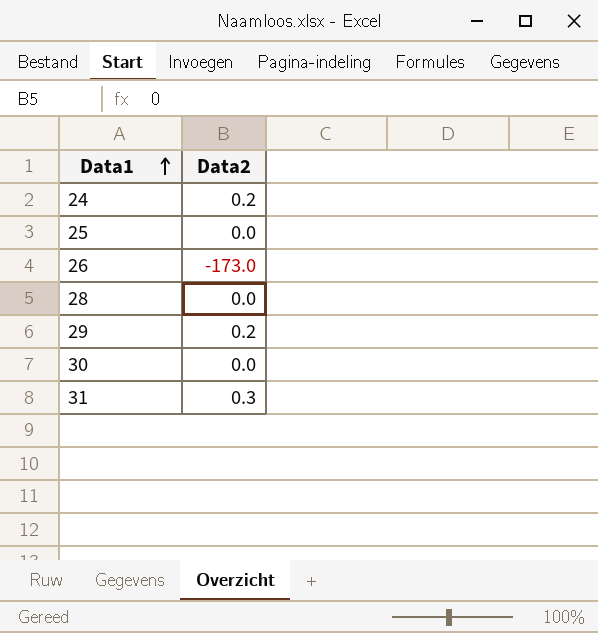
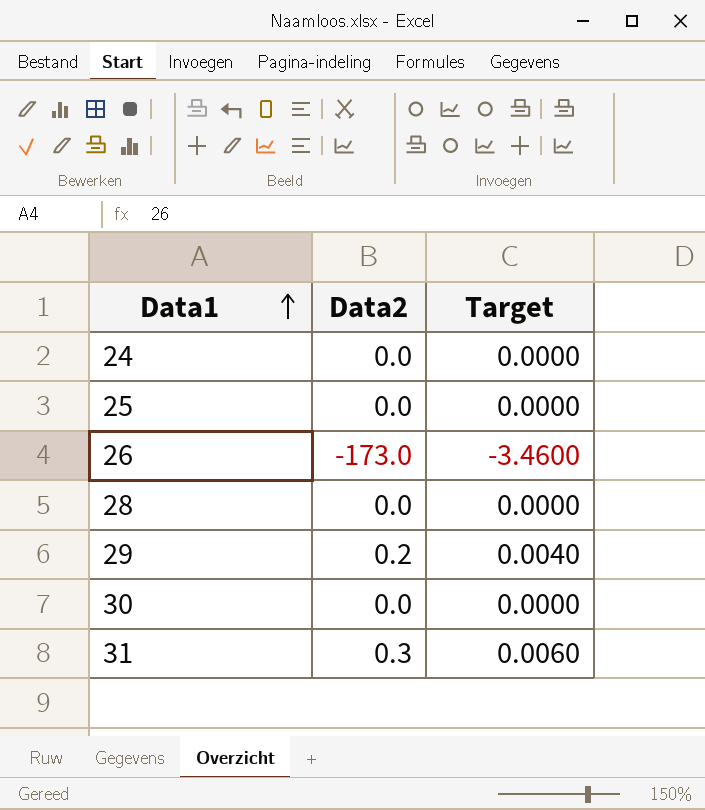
column Target | formula: none -> [Data2] * 0.02
24 | Data2: 0.2 -> 0.0

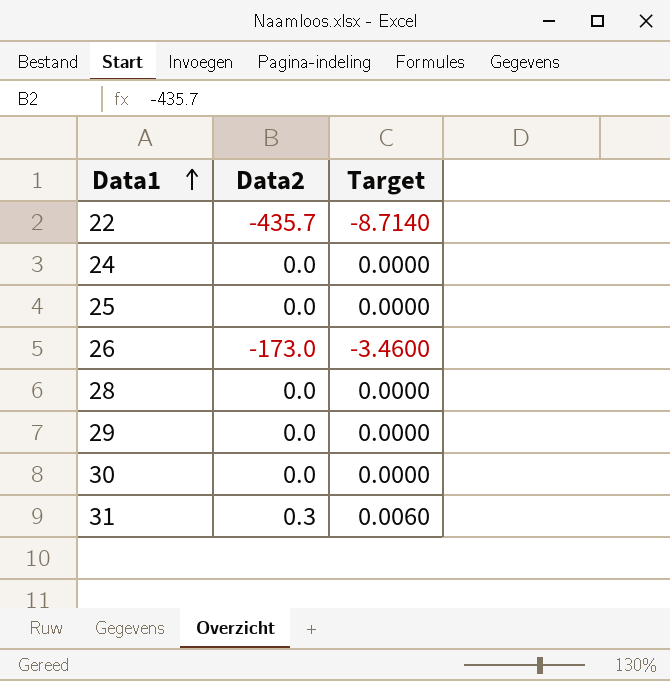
row 22: none -> -435.7 | -8.7140
29 | Data2: 0.2 -> 0.0
29 | Target: 0.0040 -> 0.0000

